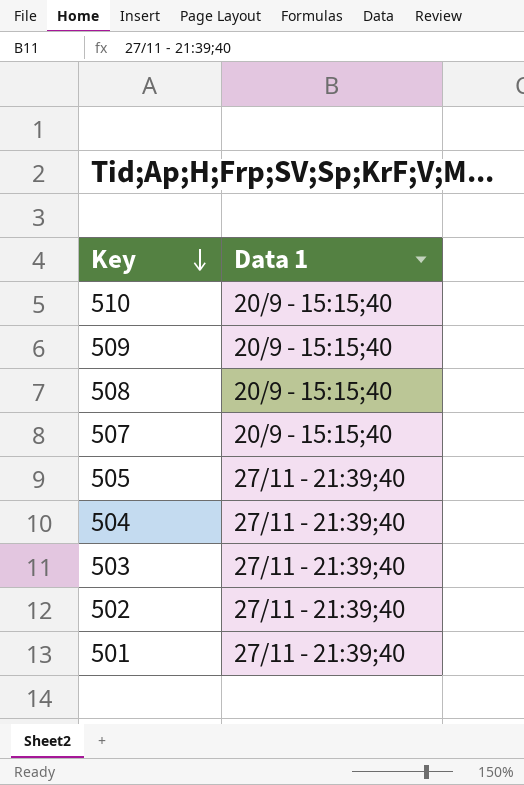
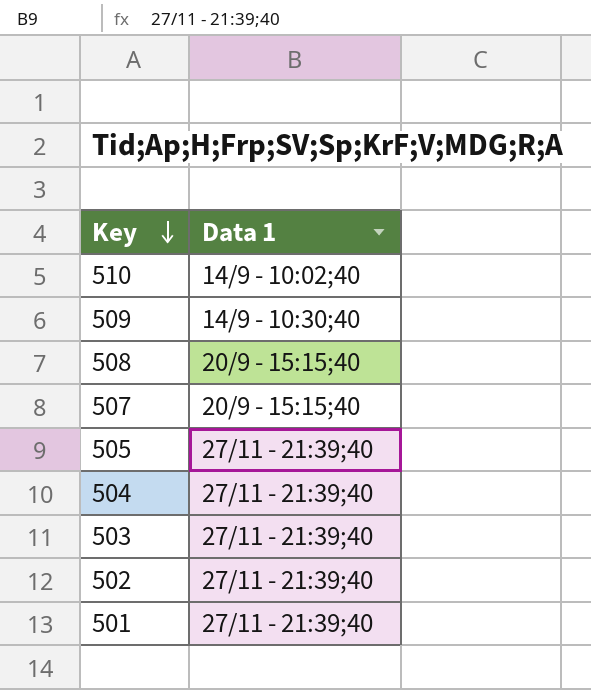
510 | Data 1: 20/9 - 15:15;40 -> 14/9 - 10:02;40
509 | Data 1: 20/9 - 15:15;40 -> 14/9 - 10:30;40

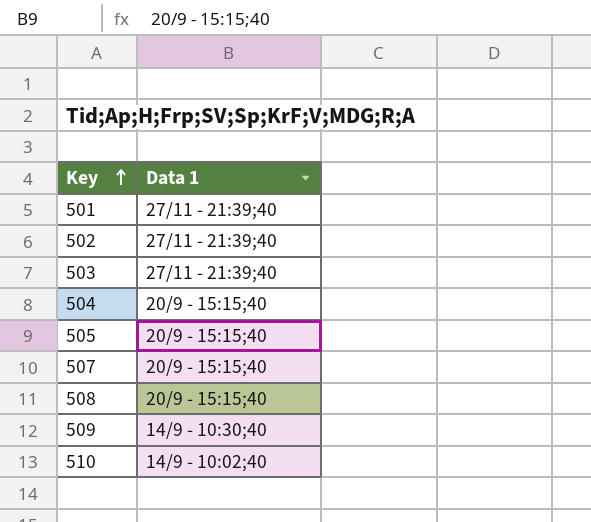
row order: Key descending -> Key ascending
504 | Data 1: 27/11 - 21:39;40 -> 20/9 - 15:15;40
505 | Data 1: 27/11 - 21:39;40 -> 20/9 - 15:15;40

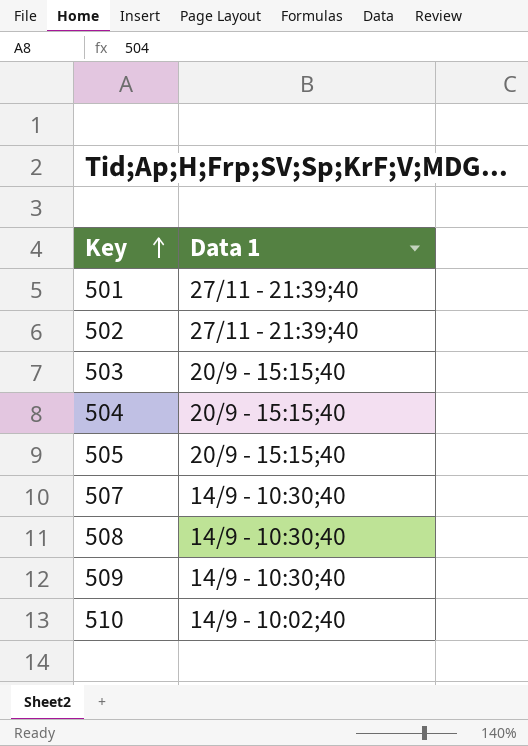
503 | Data 1: 27/11 - 21:39;40 -> 20/9 - 15:15;40
507 | Data 1: 20/9 - 15:15;40 -> 14/9 - 10:30;40
508 | Data 1: 20/9 - 15:15;40 -> 14/9 - 10:30;40

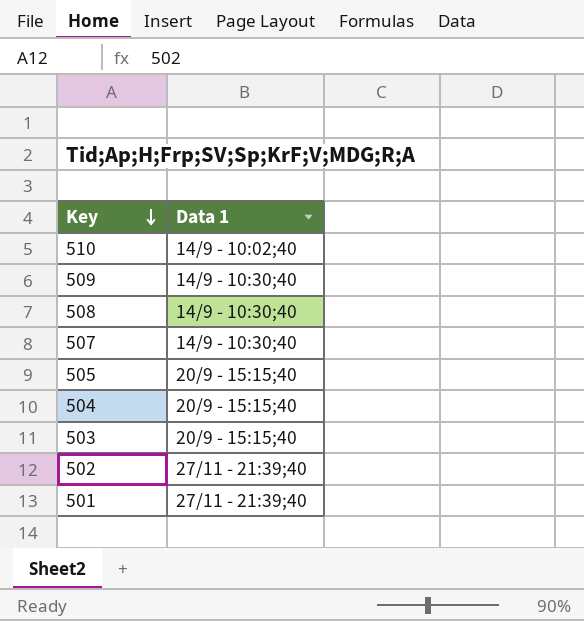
row order: Key ascending -> Key descending

